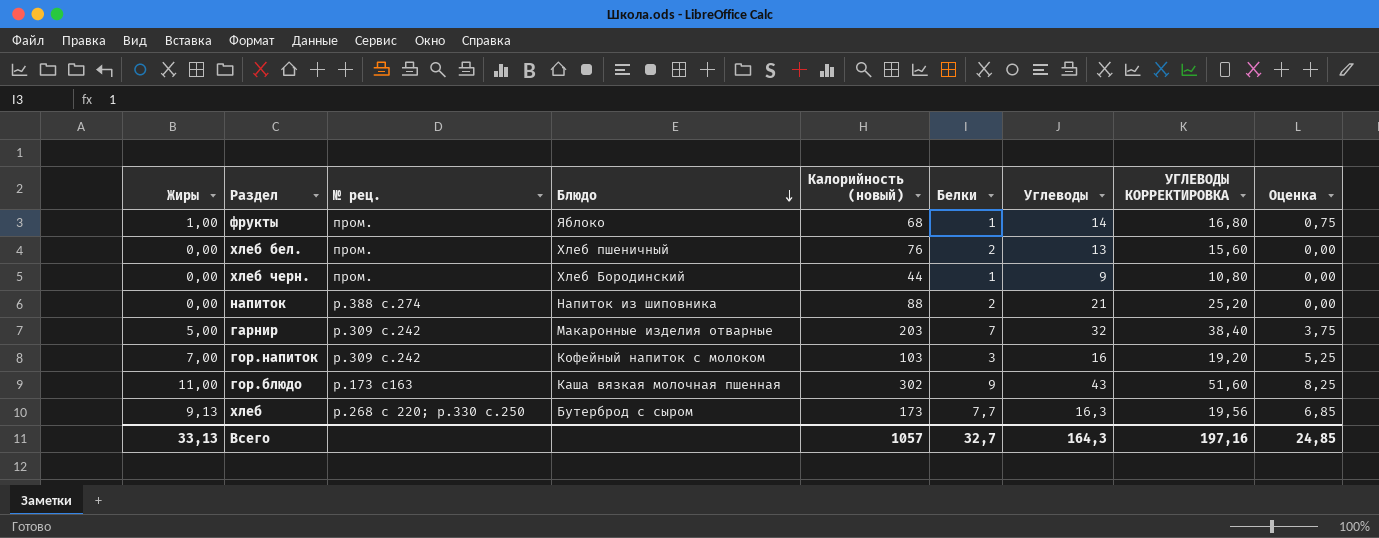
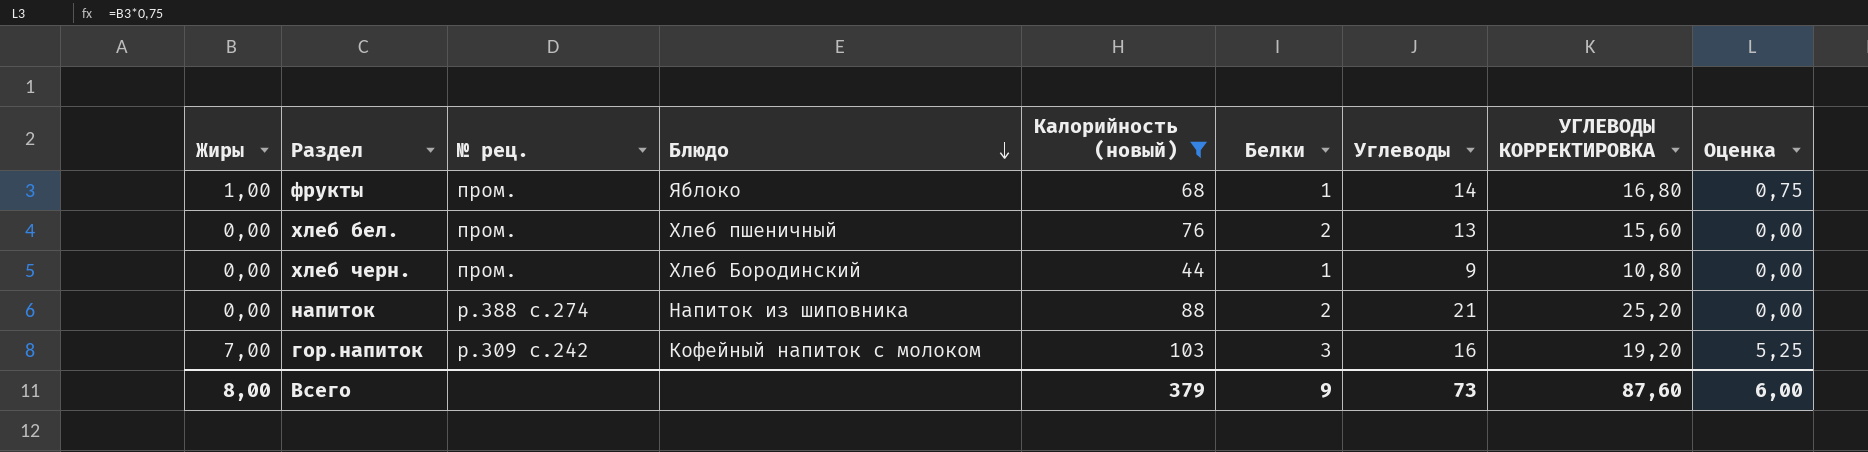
filter: none -> Калорийность (новый) <= 103
Всего | Жиры: 33,13 -> 8,00
Всего | Калорийность (новый): 1057 -> 379
Всего | Белки: 32,7 -> 9
Всего | Углеводы: 164,3 -> 73
Всего | УГЛЕВОДЫ КОРРЕКТИРОВКА: 197,16 -> 87,60
Всего | Оценка: 24,85 -> 6,00

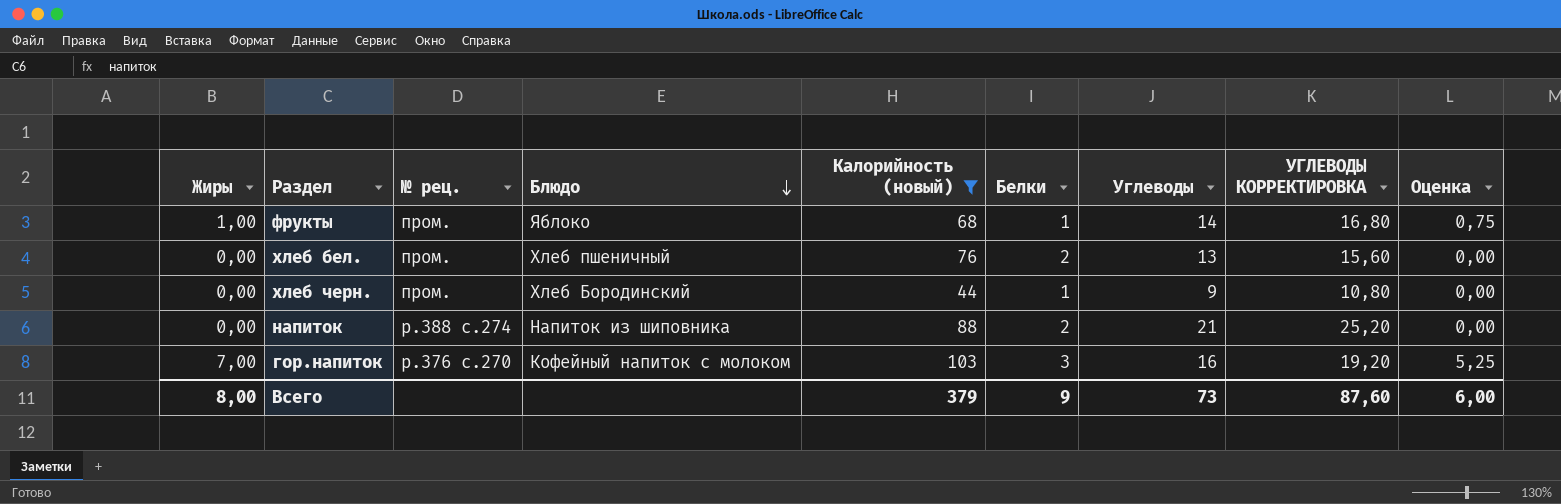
гор.напиток | № рец.: р.309 с.242 -> р.376 с.270

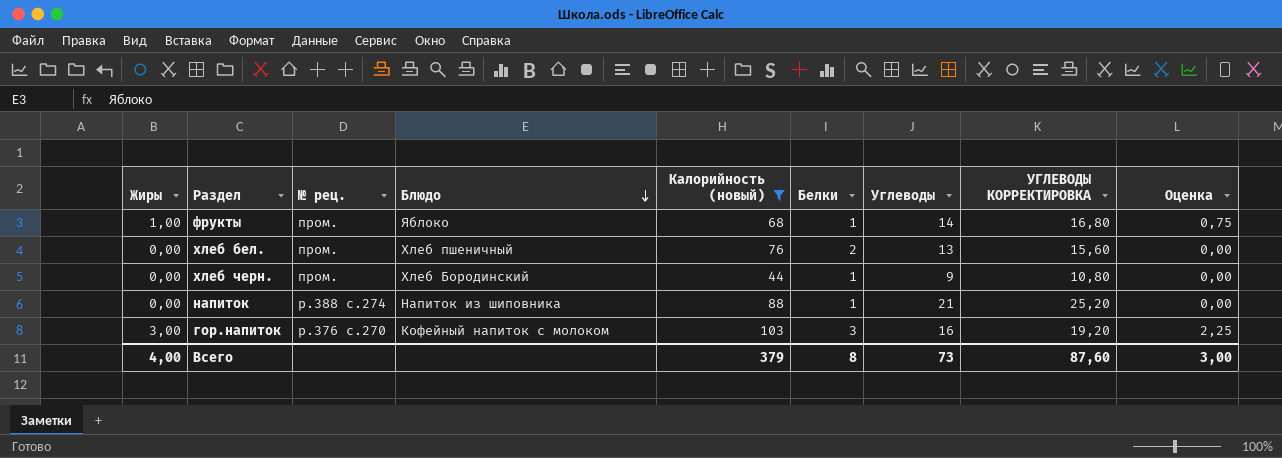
напиток | Белки: 2 -> 1
гор.напиток | Жиры: 7,00 -> 3,00
гор.напиток | Оценка: 5,25 -> 2,25
Всего | Жиры: 8,00 -> 4,00
Всего | Белки: 9 -> 8
Всего | Оценка: 6,00 -> 3,00

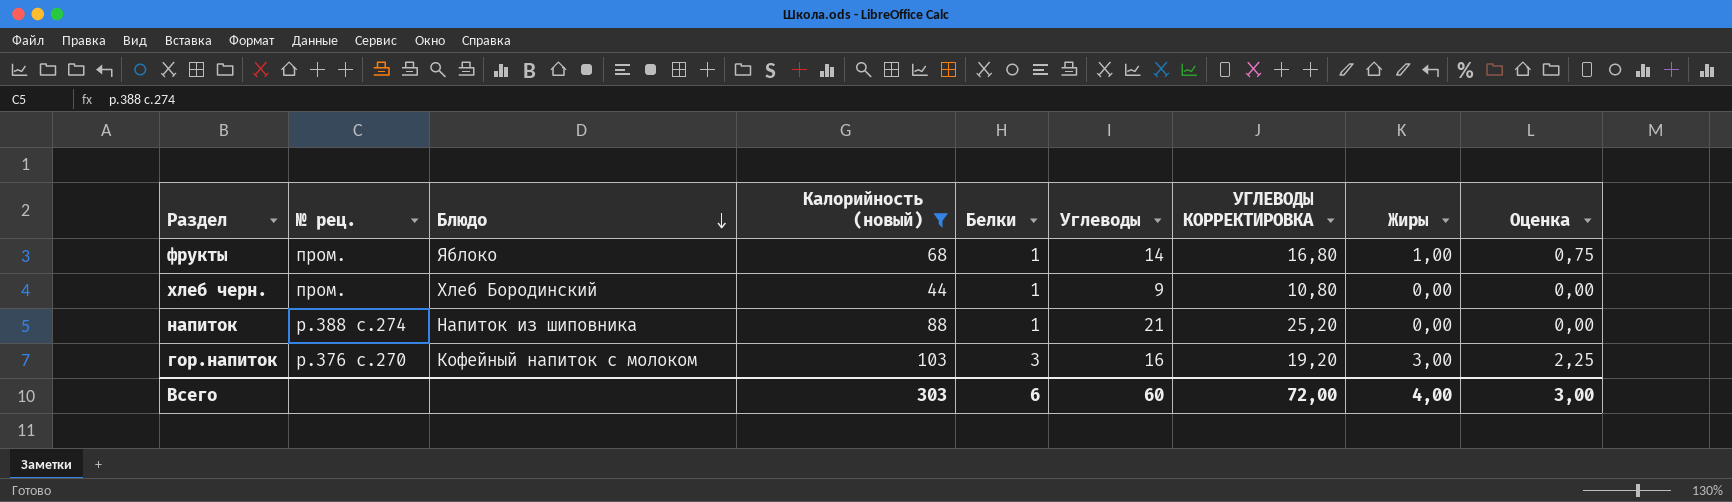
column Жиры | position: 1 -> 8
row хлеб бел.: 0,00 | пром. | Хлеб пшеничный | 76 | 2 | 13 | 15,60 | 0,00 -> none
Всего | Калорийность (новый): 379 -> 303
Всего | Белки: 8 -> 6
Всего | Углеводы: 73 -> 60
Всего | УГЛЕВОДЫ КОРРЕКТИРОВКА: 87,60 -> 72,00

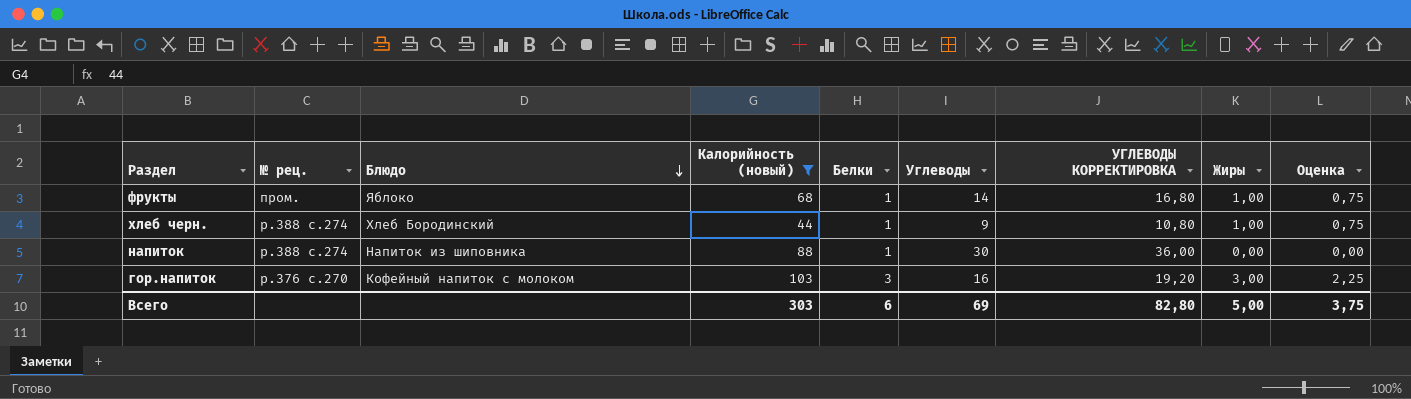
хлеб черн. | № рец.: пром. -> р.388 с.274
хлеб черн. | Жиры: 0,00 -> 1,00
хлеб черн. | Оценка: 0,00 -> 0,75
напиток | Углеводы: 21 -> 30
напиток | УГЛЕВОДЫ КОРРЕКТИРОВКА: 25,20 -> 36,00
Всего | Углеводы: 60 -> 69
Всего | УГЛЕВОДЫ КОРРЕКТИРОВКА: 72,00 -> 82,80
Всего | Жиры: 4,00 -> 5,00
Всего | Оценка: 3,00 -> 3,75

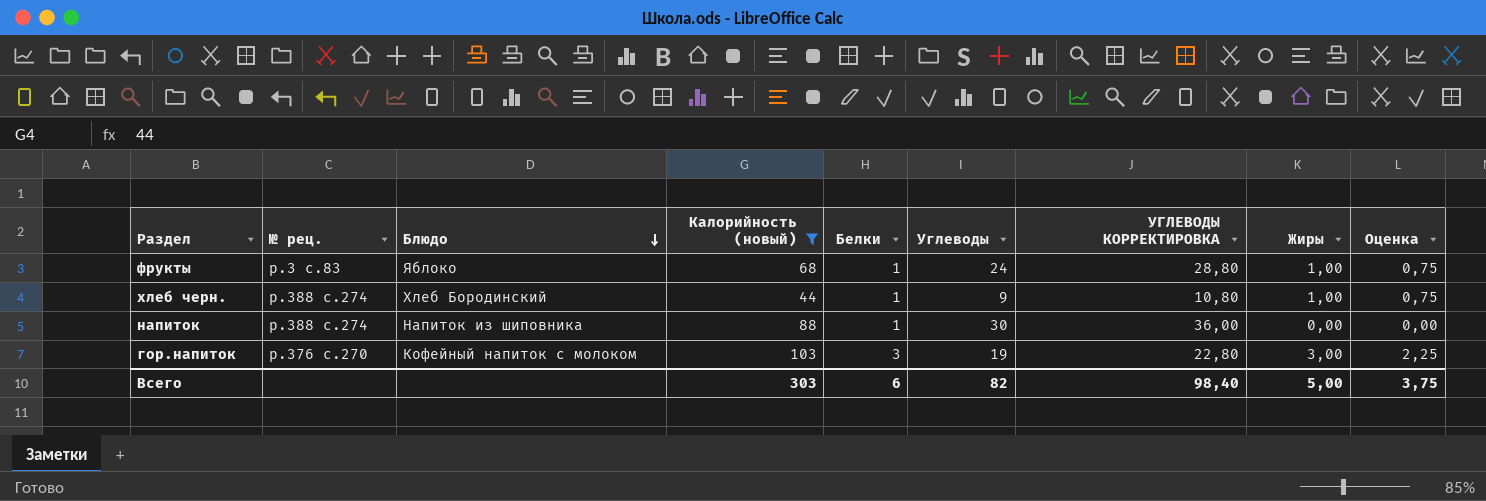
фрукты | № рец.: пром. -> р.3 с.83
фрукты | Углеводы: 14 -> 24
фрукты | УГЛЕВОДЫ КОРРЕКТИРОВКА: 16,80 -> 28,80
гор.напиток | Углеводы: 16 -> 19
гор.напиток | УГЛЕВОДЫ КОРРЕКТИРОВКА: 19,20 -> 22,80
Всего | Углеводы: 69 -> 82
Всего | УГЛЕВОДЫ КОРРЕКТИРОВКА: 82,80 -> 98,40

